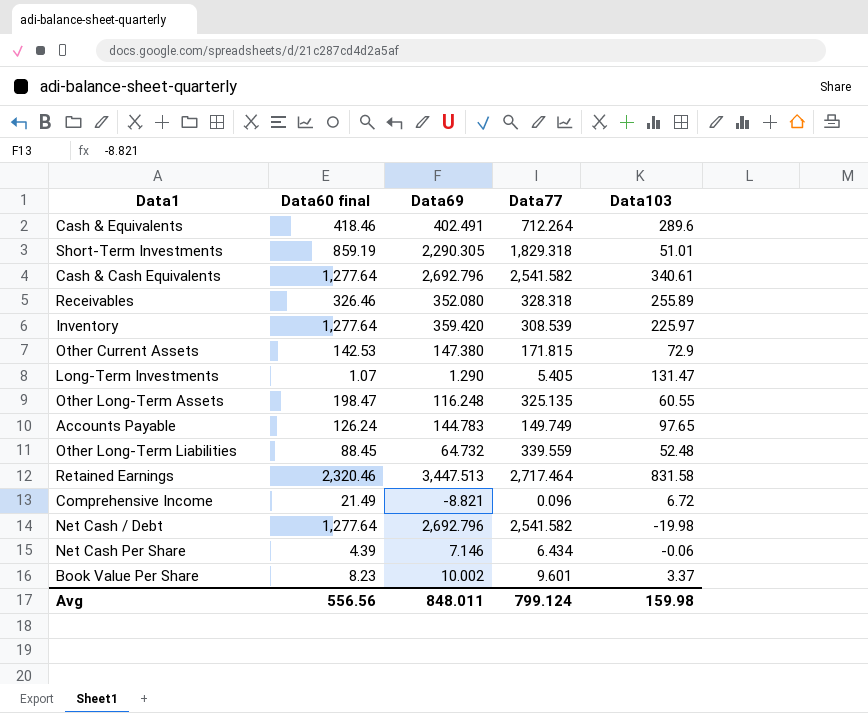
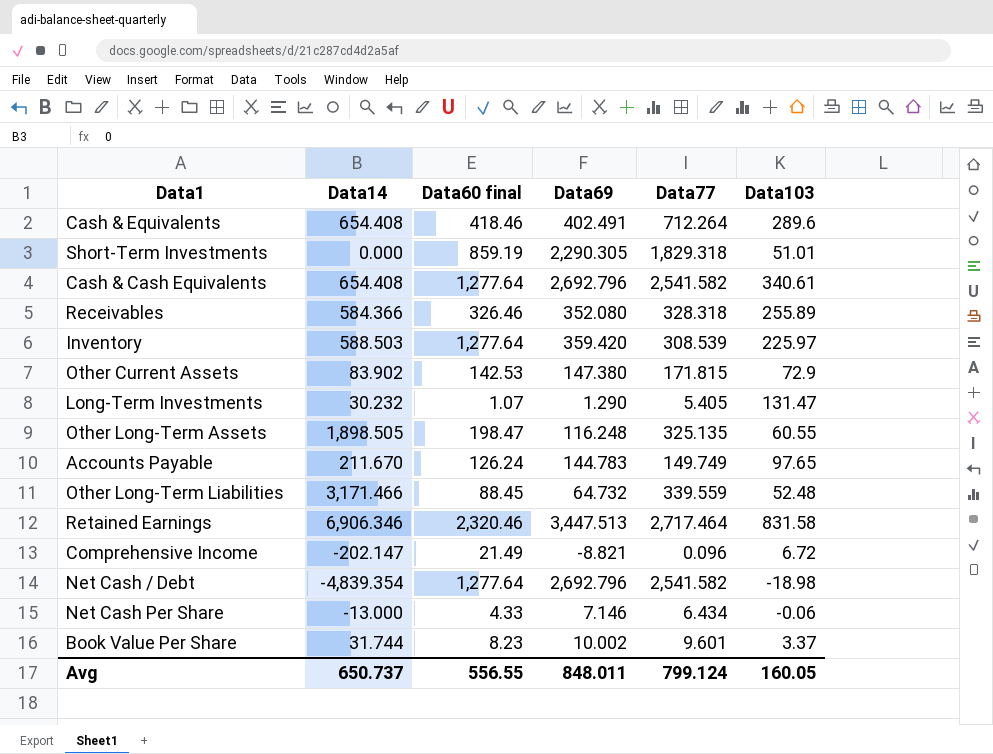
column Data14 | position: none -> 2
Net Cash / Debt | Data103: -19.98 -> -18.98
Net Cash Per Share | Data60 final: 4.39 -> 4.33
Avg | Data60 final: 556.56 -> 556.55
Avg | Data103: 159.98 -> 160.05

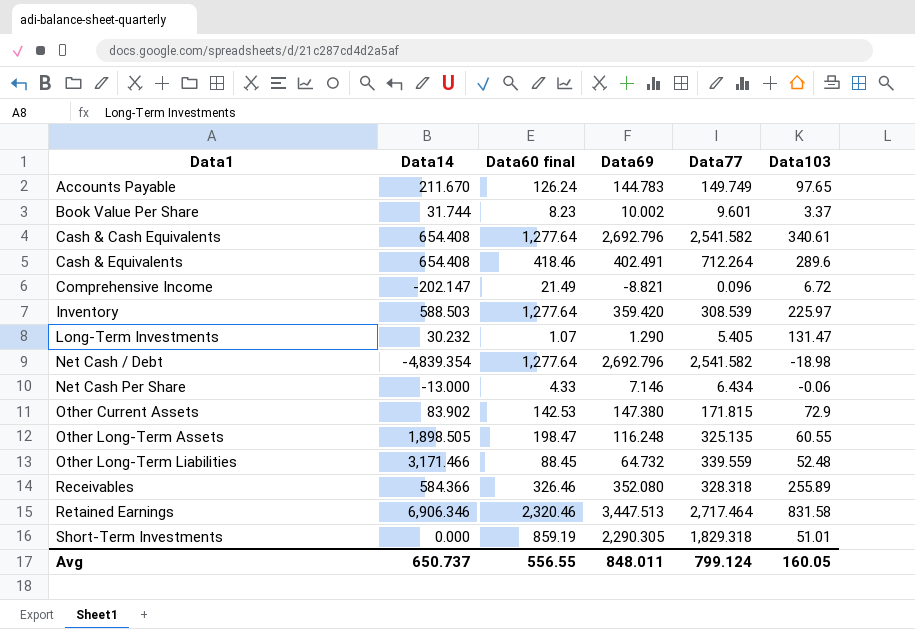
row order: none -> Data1 ascending

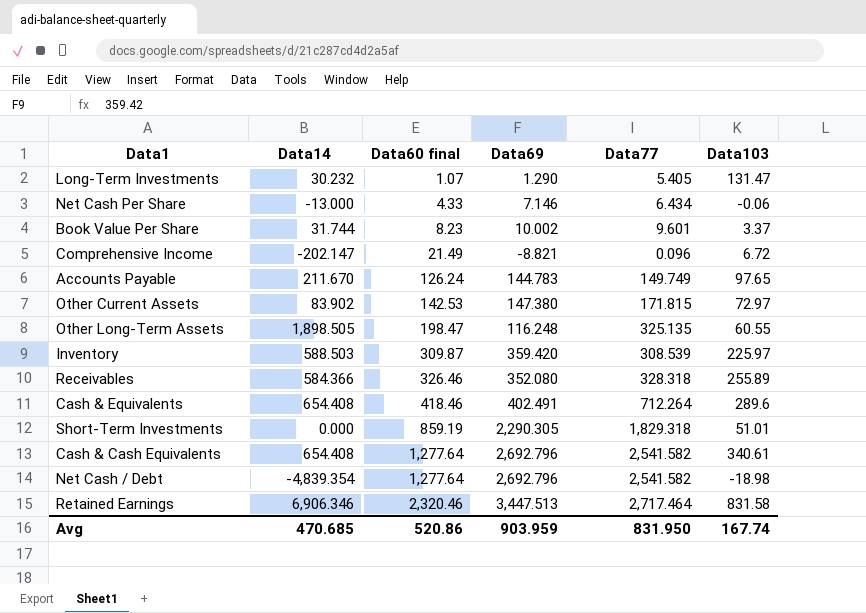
row order: Data1 ascending -> Data60 final ascending
row Other Long-Term Liabilities: 3,171.466 | 88.45 | 64.732 | 339.559 | 52.48 -> none
Other Current Assets | Data103: 72.9 -> 72.97
Inventory | Data60 final: 1,277.64 -> 309.87
Avg | Data14: 650.737 -> 470.685
Avg | Data60 final: 556.55 -> 520.86
Avg | Data69: 848.011 -> 903.959
Avg | Data77: 799.124 -> 831.950
Avg | Data103: 160.05 -> 167.74

